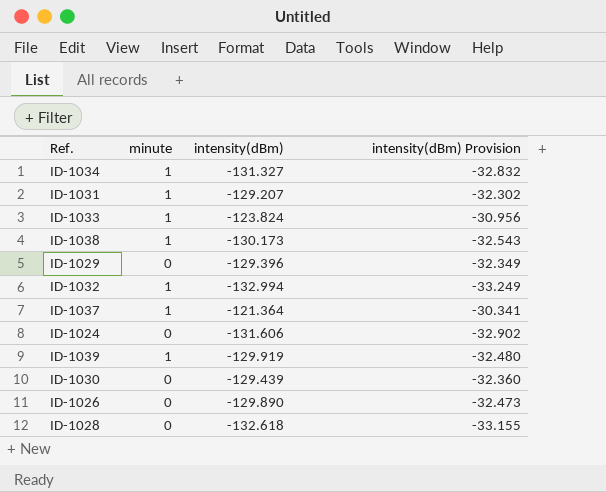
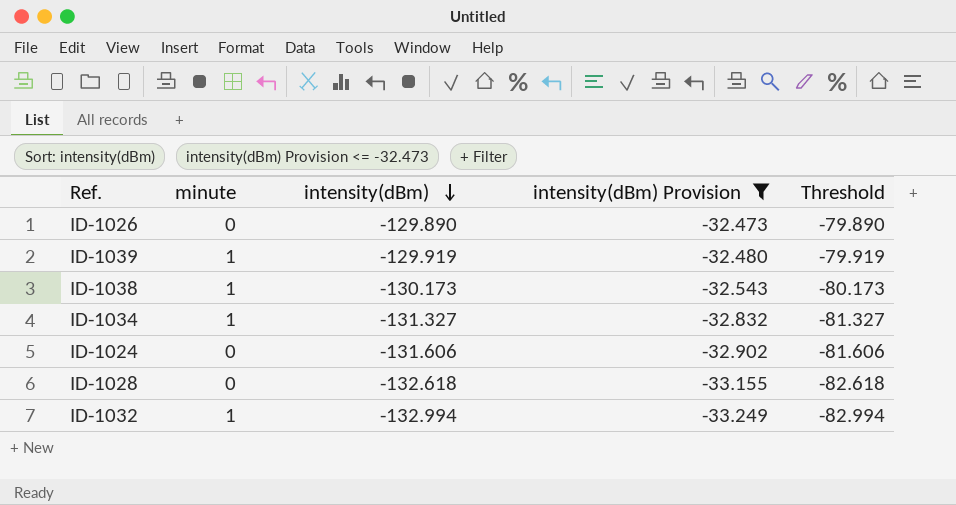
filter: none -> intensity(dBm) Provision <= -32.473
row order: none -> intensity(dBm) descending
column Threshold | formula: none -> [intensity(dBm)] + 50

